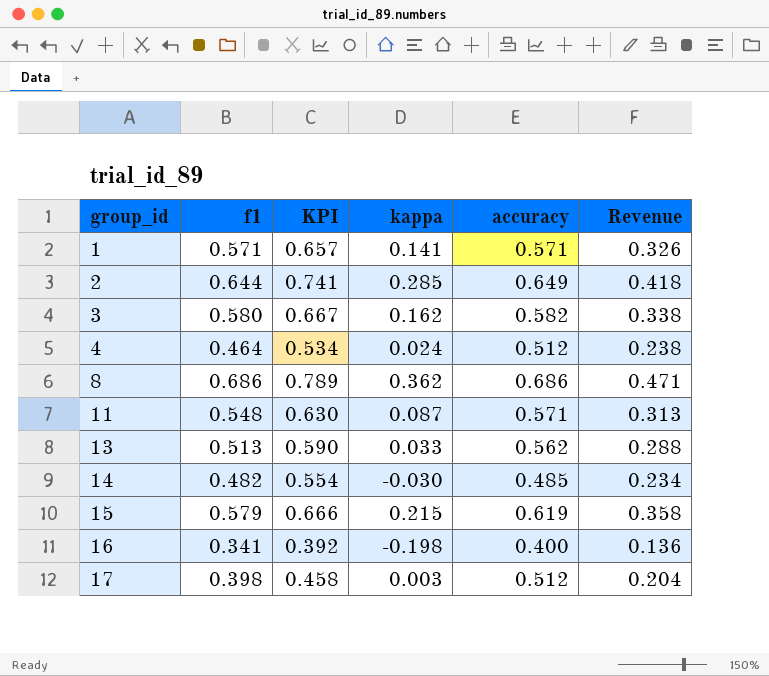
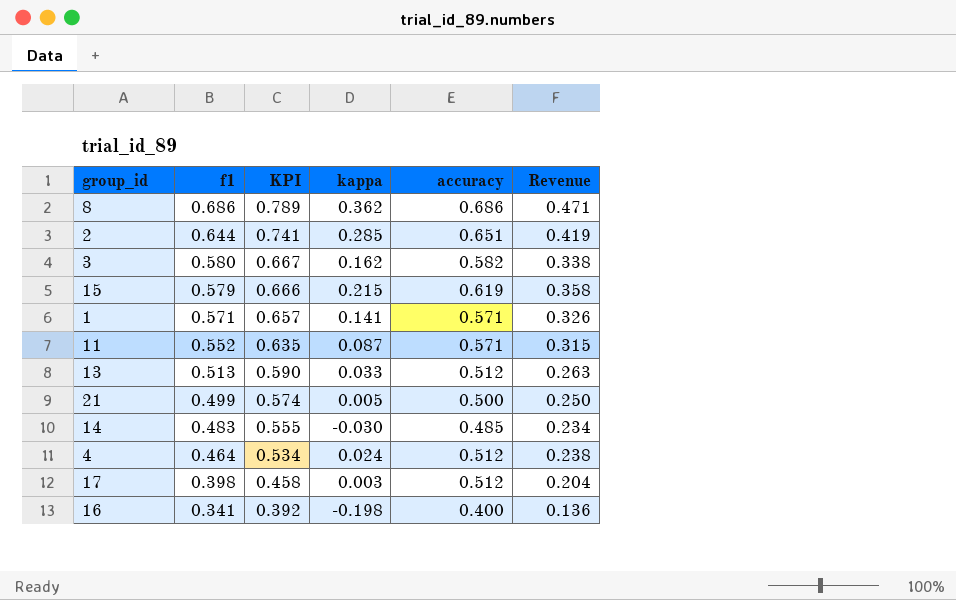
row order: group_id ascending -> f1 descending
2 | accuracy: 0.649 -> 0.651
2 | Revenue: 0.418 -> 0.419
11 | f1: 0.548 -> 0.552
11 | KPI: 0.630 -> 0.635
11 | Revenue: 0.313 -> 0.315
13 | accuracy: 0.562 -> 0.512
13 | Revenue: 0.288 -> 0.263
row 21: none -> 0.499 | 0.574 | 0.005 | 0.500 | 0.250
14 | f1: 0.482 -> 0.483
14 | KPI: 0.554 -> 0.555

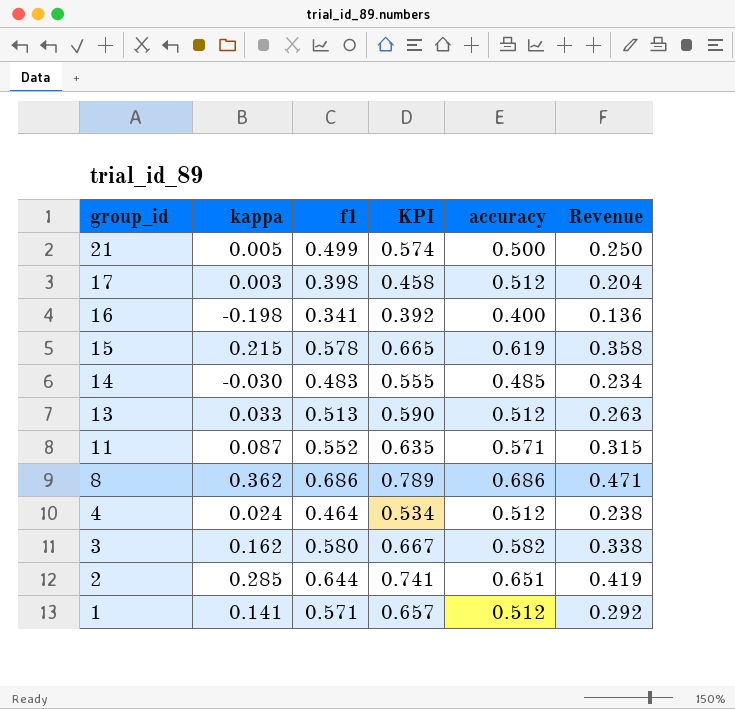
row order: f1 descending -> group_id descending
column kappa | position: 4 -> 2
15 | f1: 0.579 -> 0.578
15 | KPI: 0.666 -> 0.665
1 | accuracy: 0.571 -> 0.512
1 | Revenue: 0.326 -> 0.292

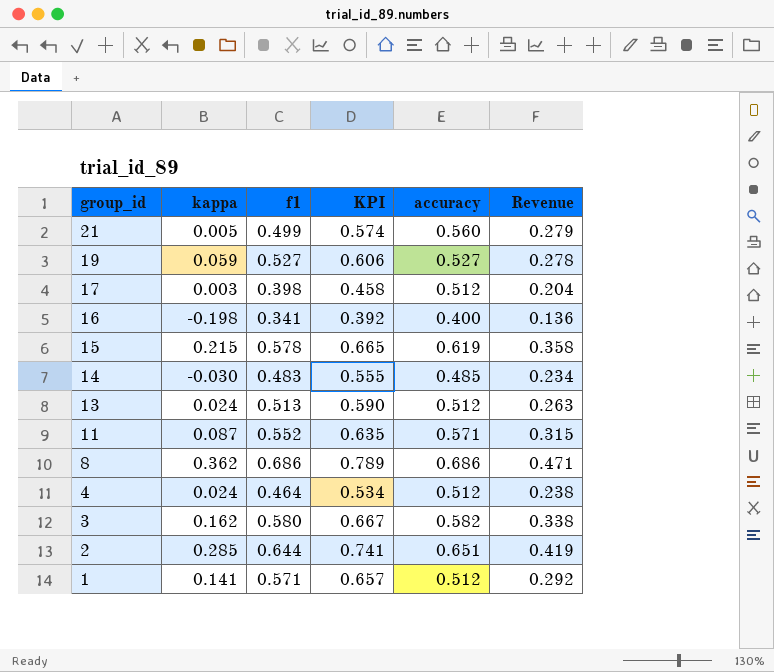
21 | accuracy: 0.500 -> 0.560
21 | Revenue: 0.250 -> 0.279
row 19: none -> 0.059 | 0.527 | 0.606 | 0.527 | 0.278
13 | kappa: 0.033 -> 0.024

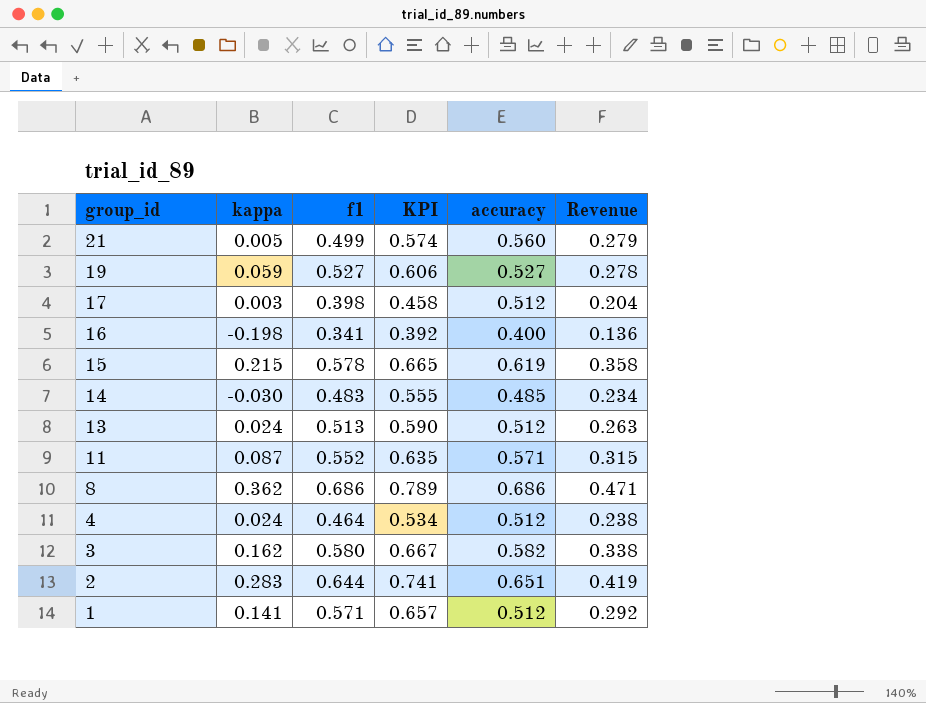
2 | kappa: 0.285 -> 0.283

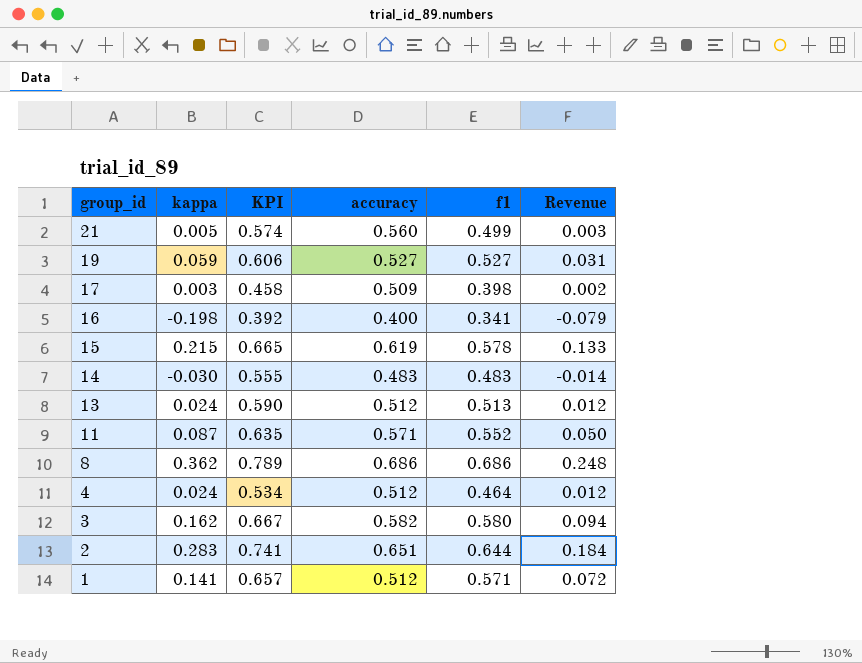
column f1 | position: 3 -> 5
column Revenue | formula: [f1] * [accuracy] -> [kappa] * [accuracy]
17 | accuracy: 0.512 -> 0.509
14 | accuracy: 0.485 -> 0.483

